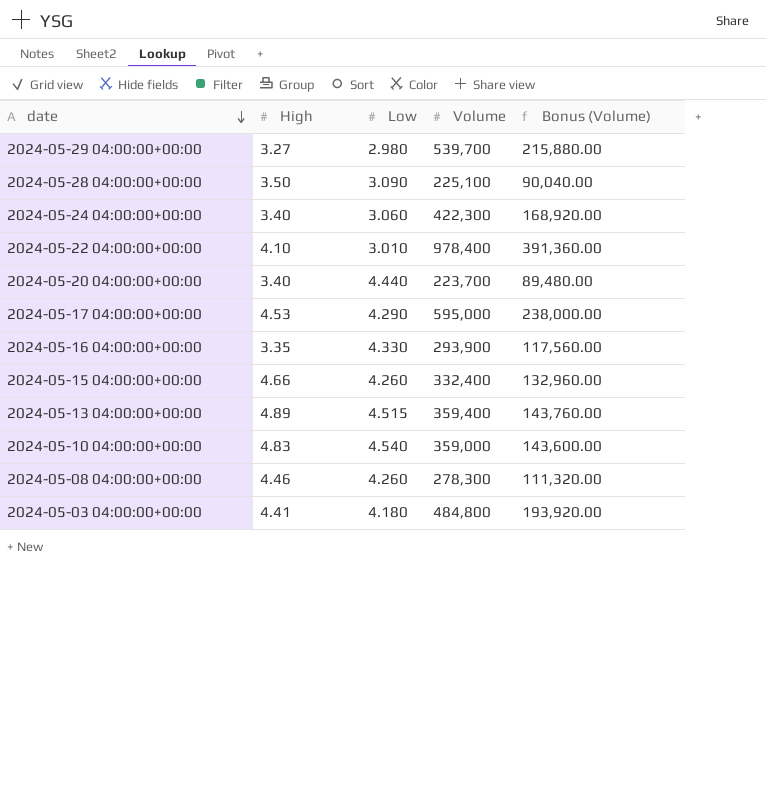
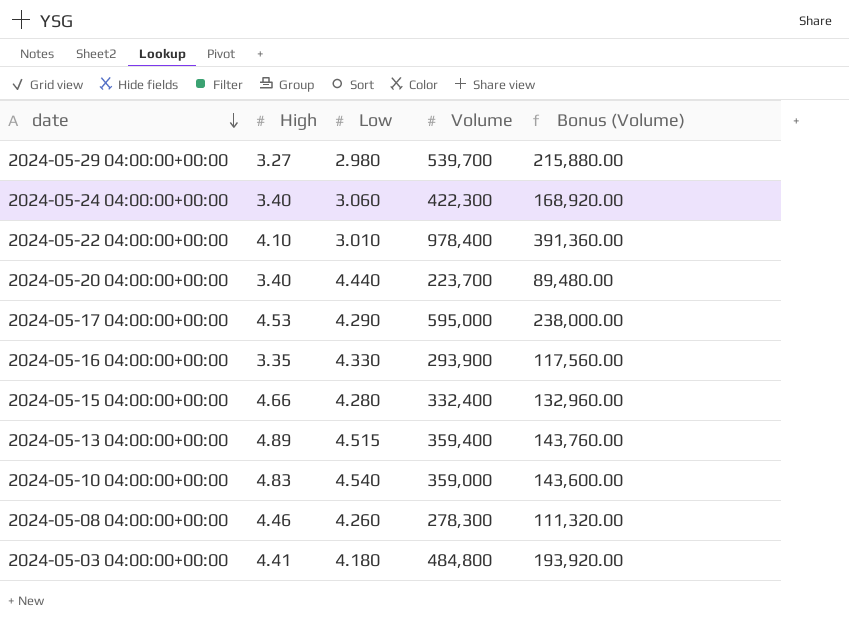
row 2024-05-28 04:00:00+00:00: 3.50 | 3.090 | 225,100 | 90,040.00 -> none
2024-05-15 04:00:00+00:00 | Low: 4.260 -> 4.280

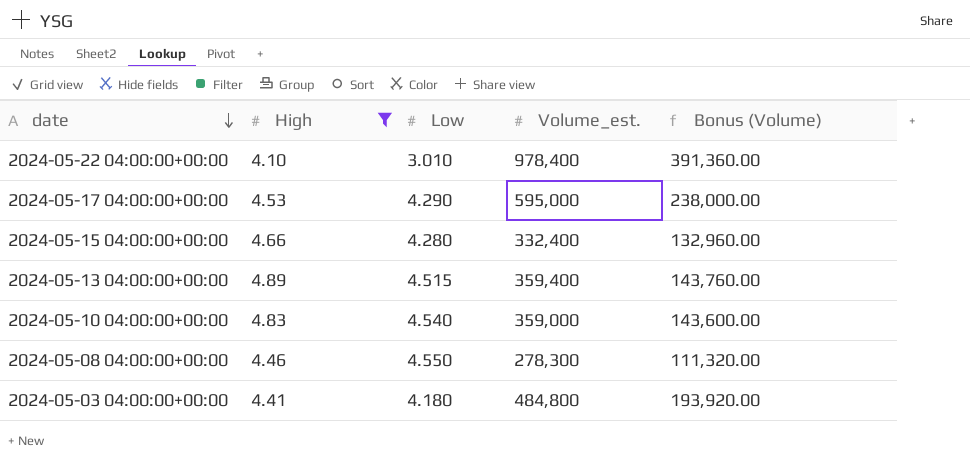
filter: none -> High >= 4.10
column name: Volume -> Volume_est.
2024-05-08 04:00:00+00:00 | Low: 4.260 -> 4.550

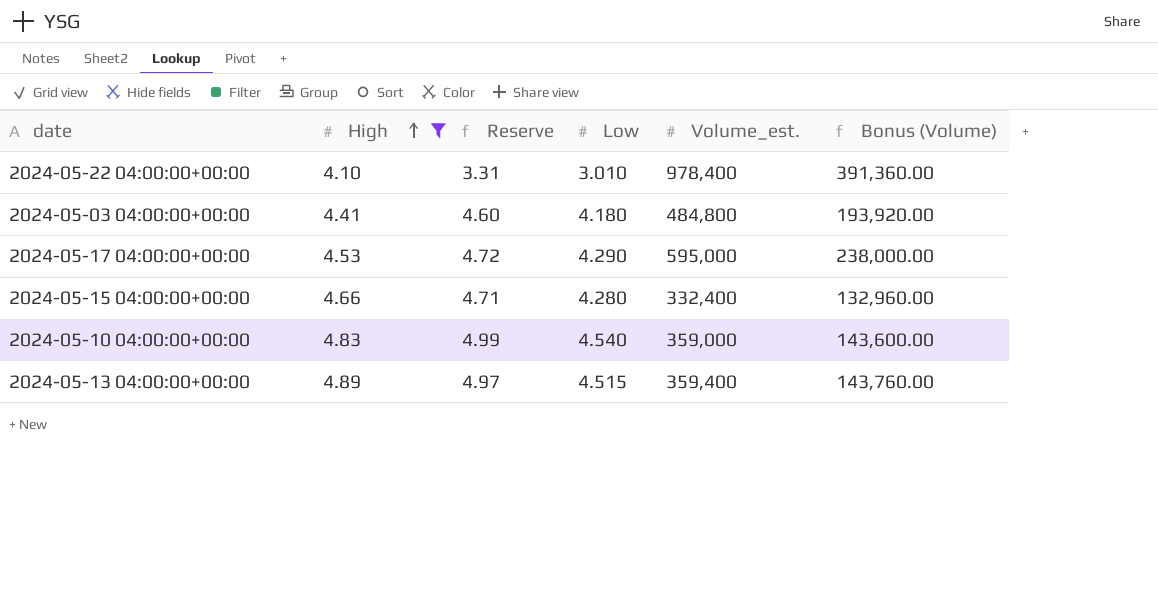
row order: date descending -> High ascending
column Reserve | formula: none -> [Low] * 1.1
row 2024-05-08 04:00:00+00:00: 4.46 | 4.550 | 278,300 | 111,320.00 -> none

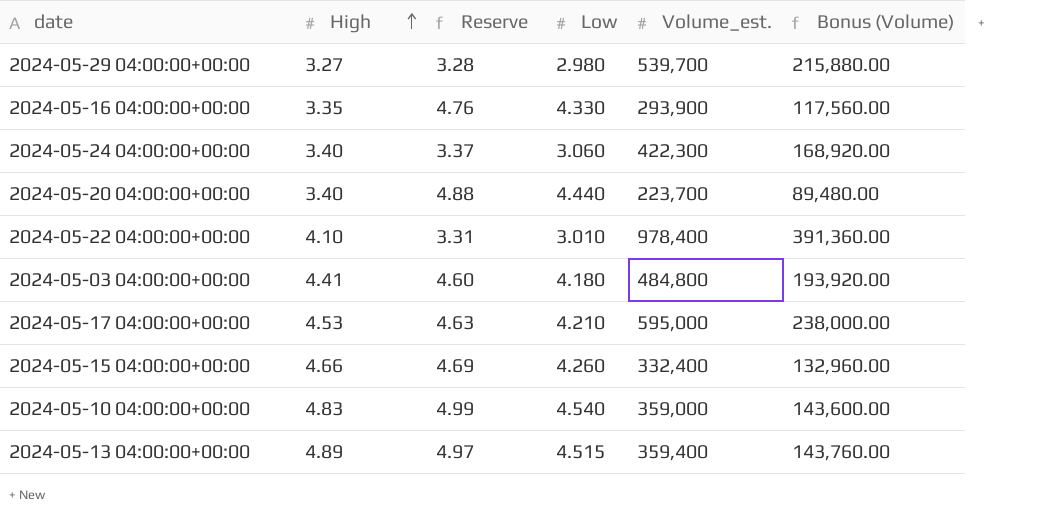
filter: High >= 4.10 -> none
2024-05-17 04:00:00+00:00 | Reserve: 4.72 -> 4.63
2024-05-17 04:00:00+00:00 | Low: 4.290 -> 4.210
2024-05-15 04:00:00+00:00 | Reserve: 4.71 -> 4.69
2024-05-15 04:00:00+00:00 | Low: 4.280 -> 4.260

